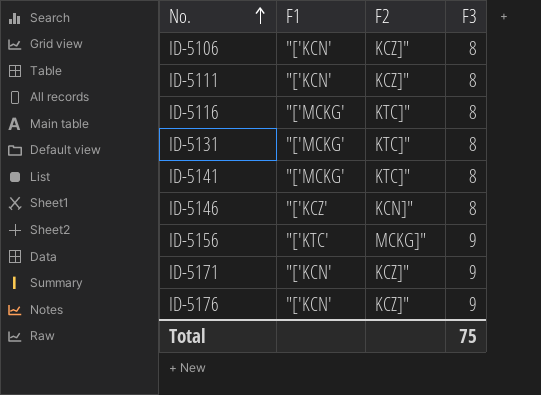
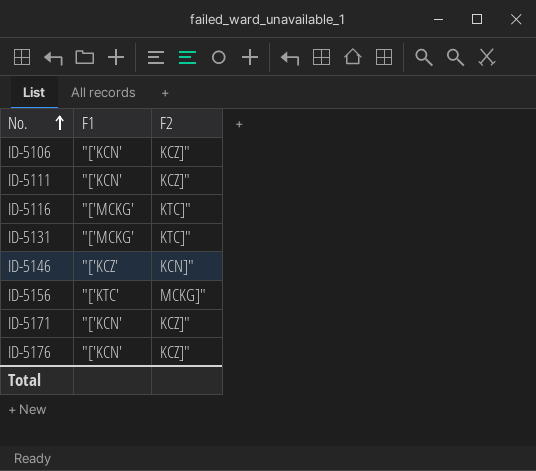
column F3 | position: 4 -> none
row ID-5141: "['MCKG' | KTC]" | 8 -> none

